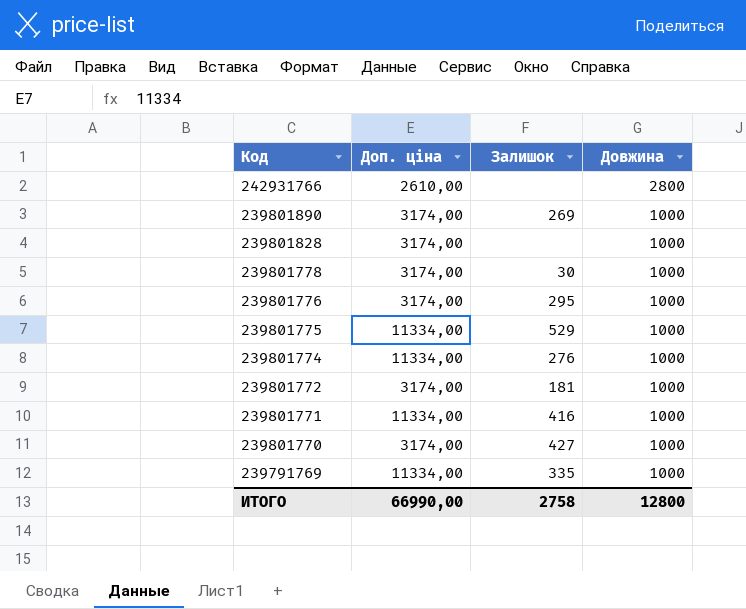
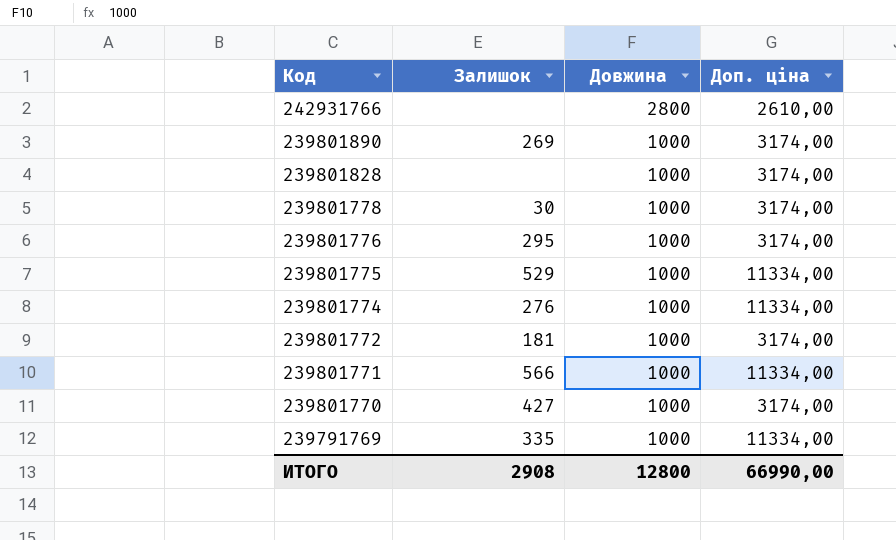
column Доп. ціна | position: 2 -> 4
239801771 | Залишок: 416 -> 566
ИТОГО | Залишок: 2758 -> 2908

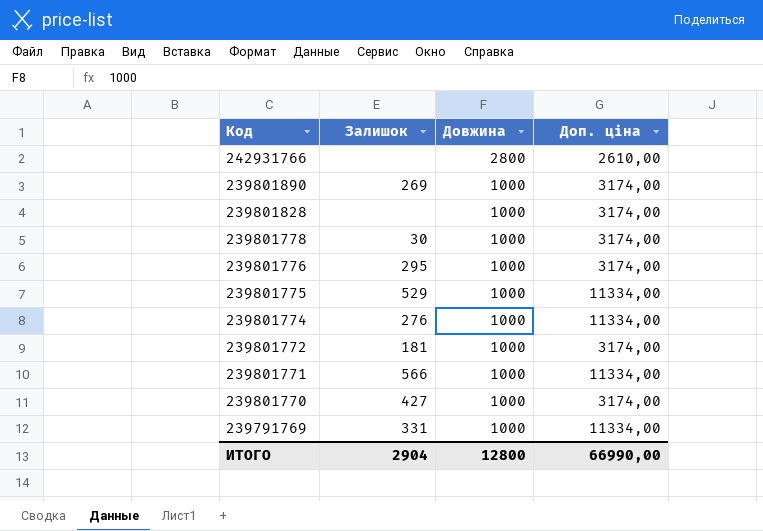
239791769 | Залишок: 335 -> 331
ИТОГО | Залишок: 2908 -> 2904

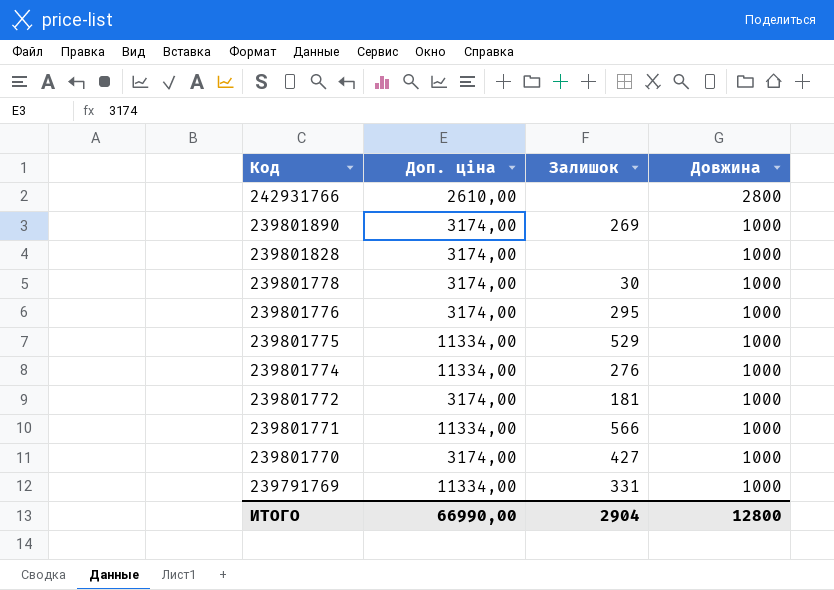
column Доп. ціна | position: 4 -> 2

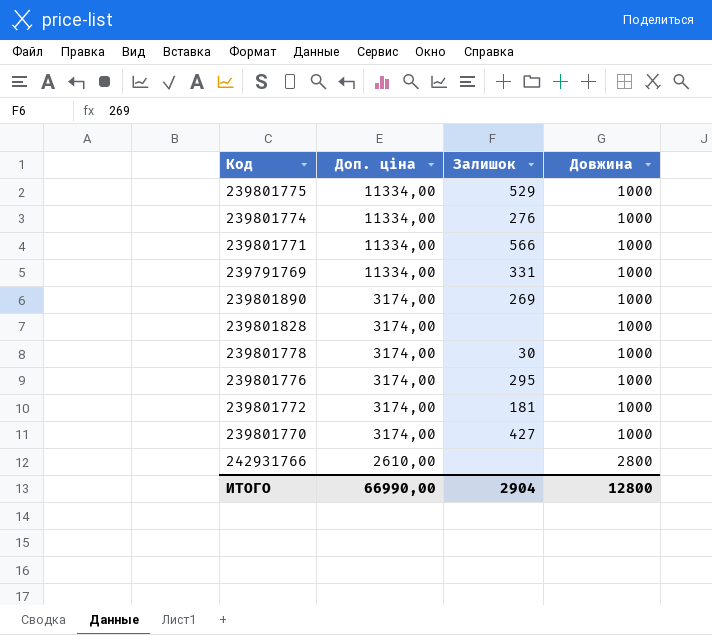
row order: Код descending -> Доп. ціна descending

